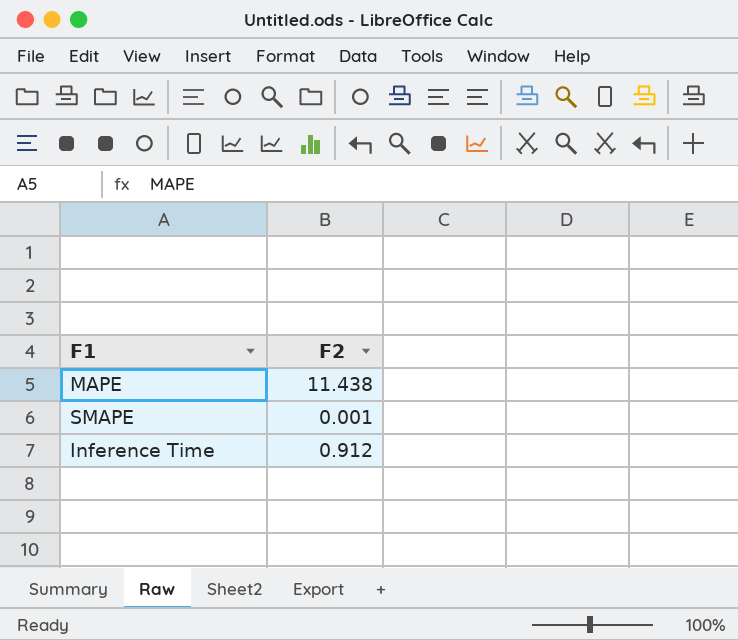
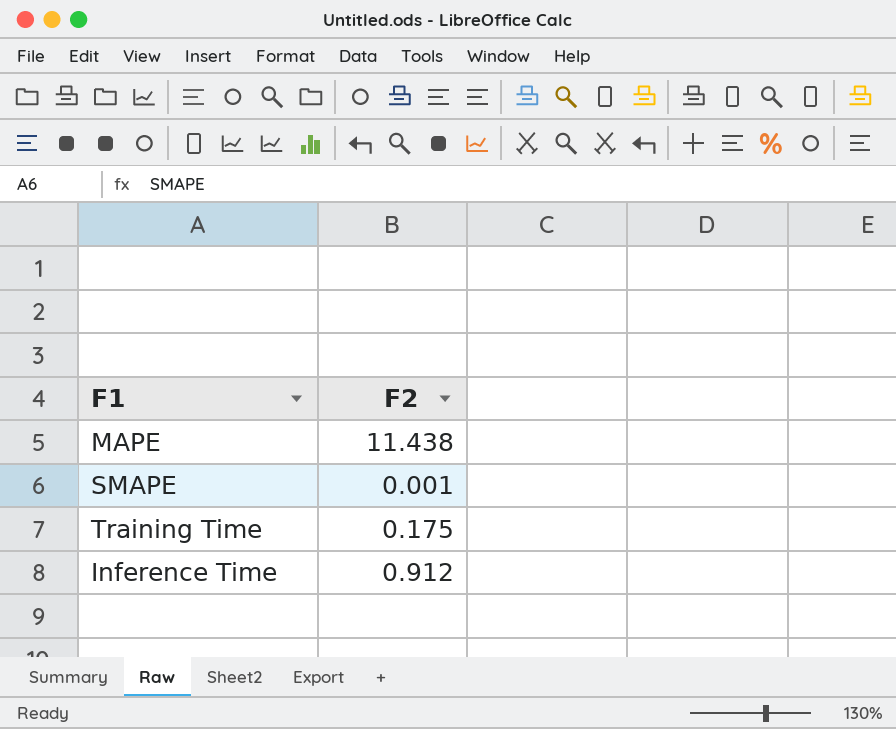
row Training Time: none -> 0.175

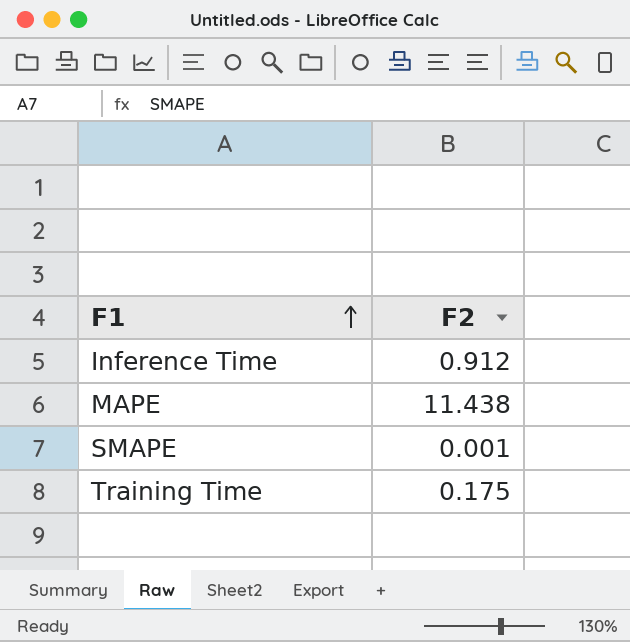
row order: none -> F1 ascending

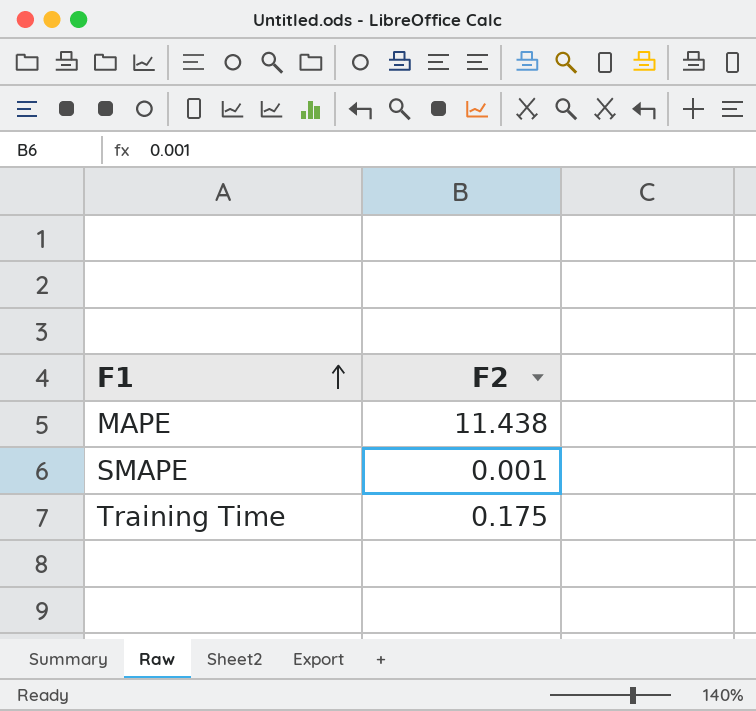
row Inference Time: 0.912 -> none

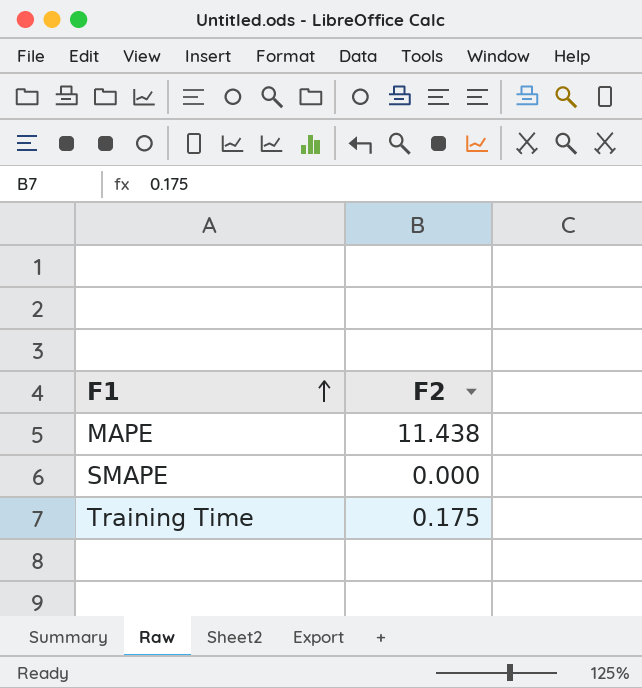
SMAPE | F2: 0.001 -> 0.000

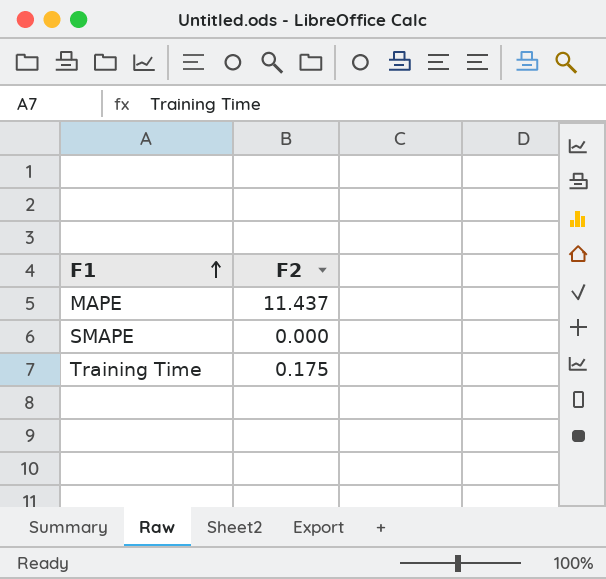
MAPE | F2: 11.438 -> 11.437

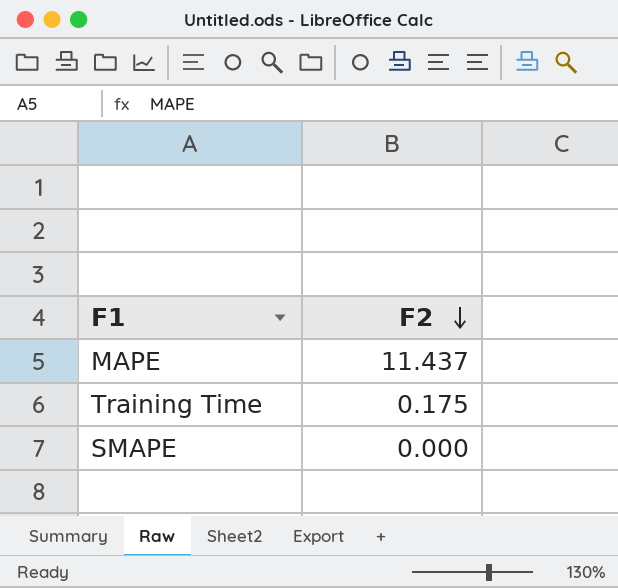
row order: F1 ascending -> F2 descending

